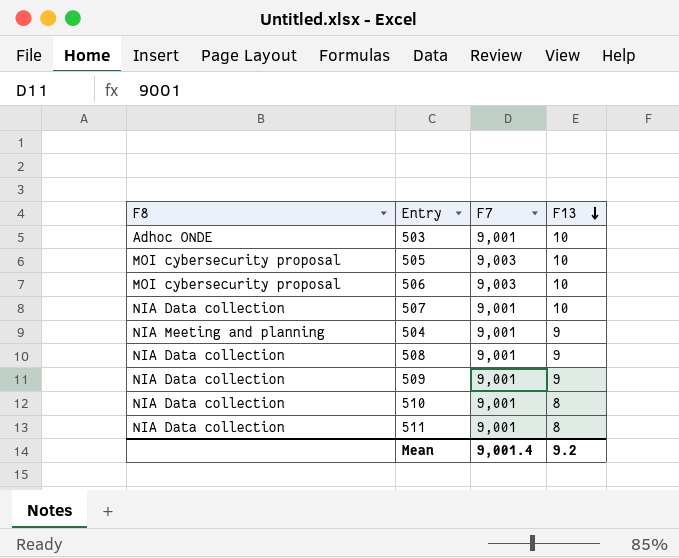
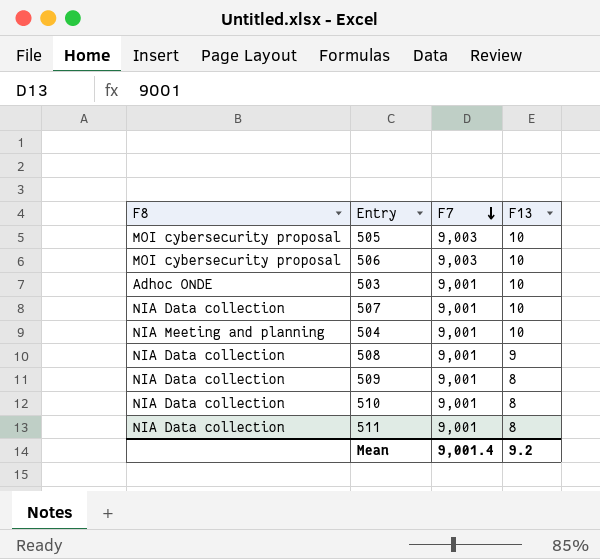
row order: F13 descending -> F7 descending
504 | F13: 9 -> 10
509 | F13: 9 -> 8

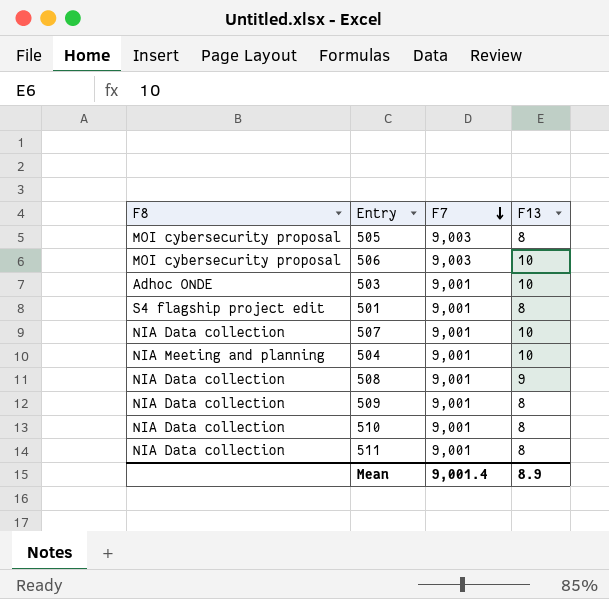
505 | F13: 10 -> 8
row 501: none -> S4 flagship project edit | 9,001 | 8
Mean | F13: 9.2 -> 8.9

